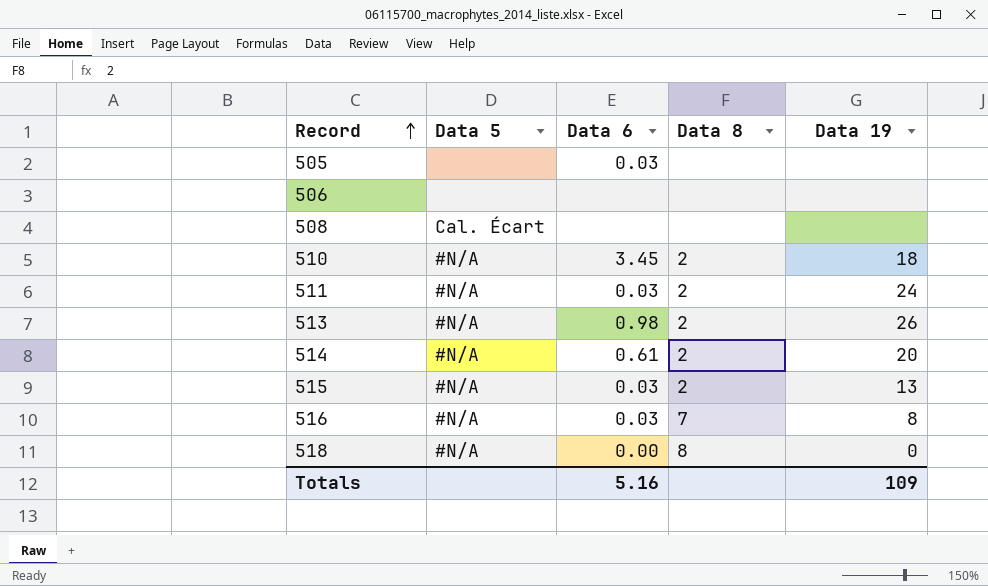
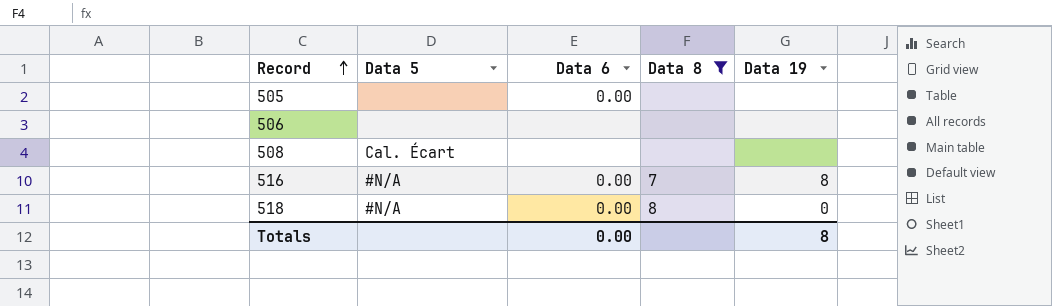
filter: none -> Data 8 != 2
505 | Data 6: 0.03 -> 0.00
516 | Data 6: 0.03 -> 0.00
Totals | Data 6: 5.16 -> 0.00
Totals | Data 19: 109 -> 8

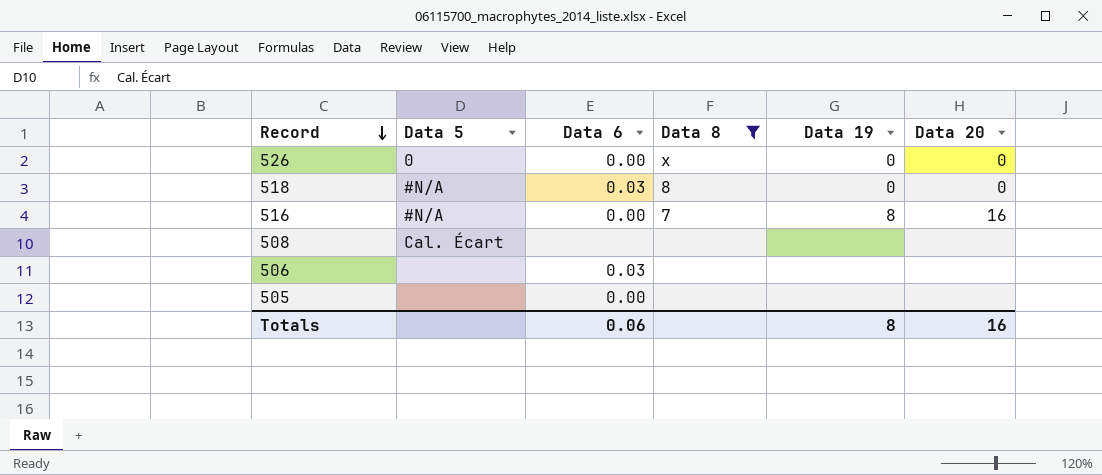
row order: Record ascending -> Record descending
column Data 20 | position: none -> 6
row 526: none -> 0 | 0.00 | x | 0 | 0
518 | Data 6: 0.00 -> 0.03
506 | Data 6: none -> 0.03
Totals | Data 6: 0.00 -> 0.06

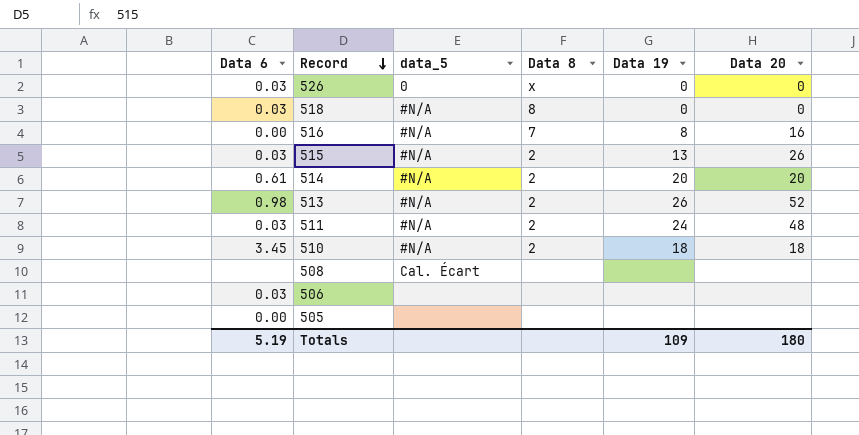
filter: Data 8 != 2 -> none
column Data 6 | position: 3 -> 1
column name: Data 5 -> data_5
526 | Data 6: 0.00 -> 0.03
Totals | Data 6: 0.06 -> 5.19
Totals | Data 19: 8 -> 109
Totals | Data 20: 16 -> 180

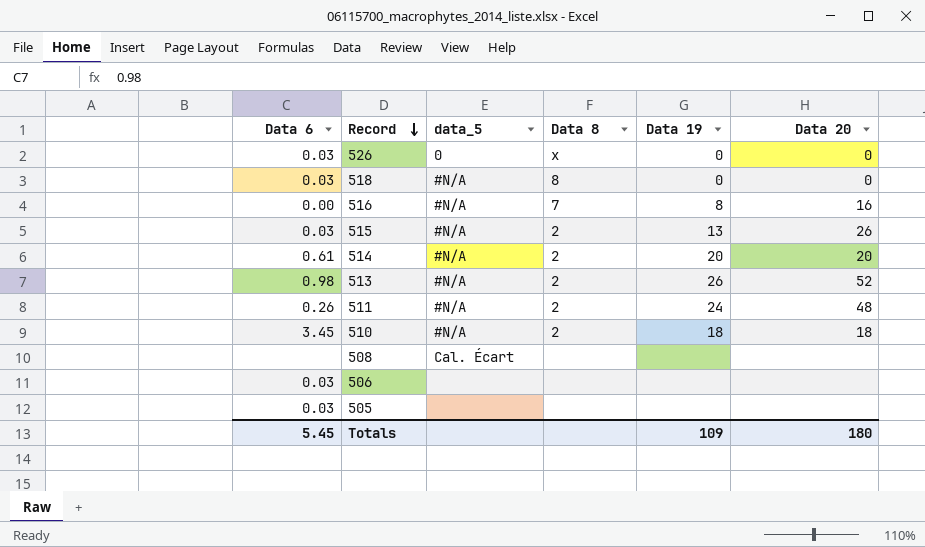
511 | Data 6: 0.03 -> 0.26
505 | Data 6: 0.00 -> 0.03
Totals | Data 6: 5.19 -> 5.45

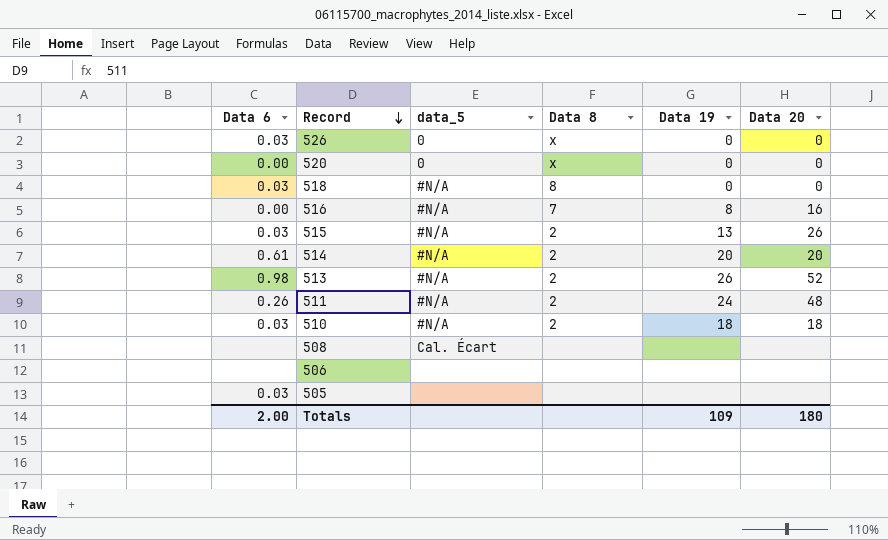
row 520: none -> 0.00 | 0 | x | 0 | 0
510 | Data 6: 3.45 -> 0.03
506 | Data 6: 0.03 -> none
Totals | Data 6: 5.45 -> 2.00

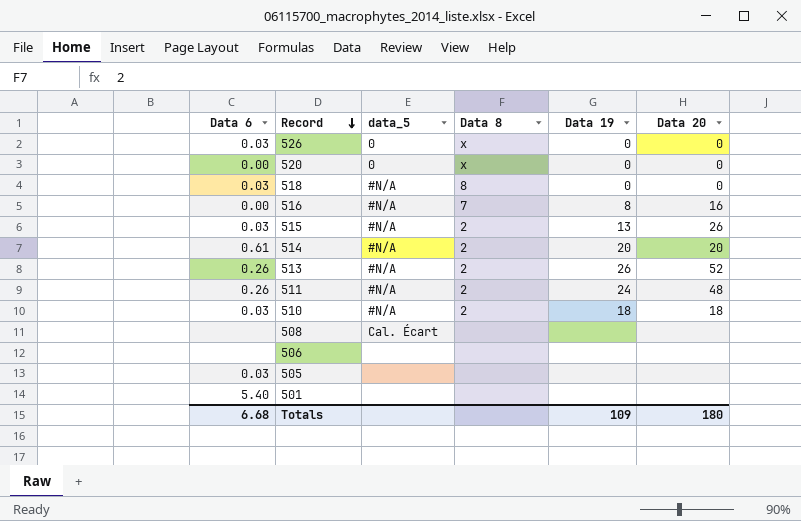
513 | Data 6: 0.98 -> 0.26
row 501: none -> 5.40 | none | none | none | none
Totals | Data 6: 2.00 -> 6.68

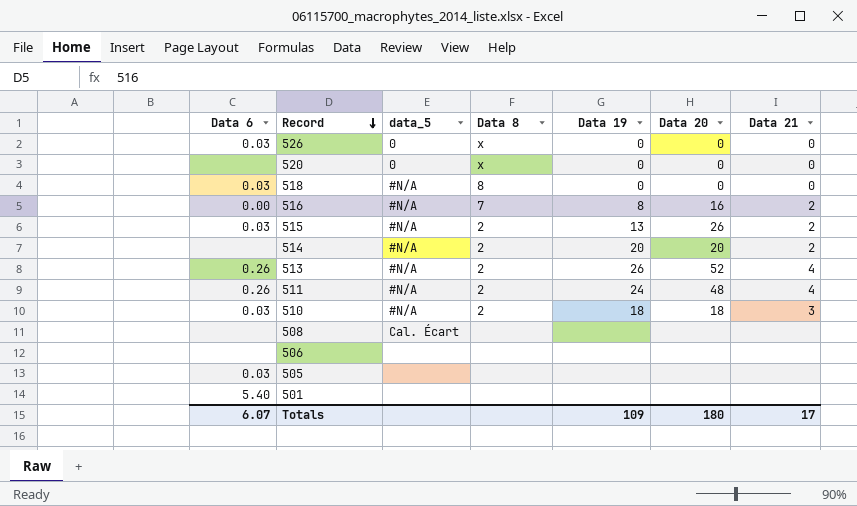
column Data 21 | position: none -> 7
520 | Data 6: 0.00 -> none
514 | Data 6: 0.61 -> none
Totals | Data 6: 6.68 -> 6.07

